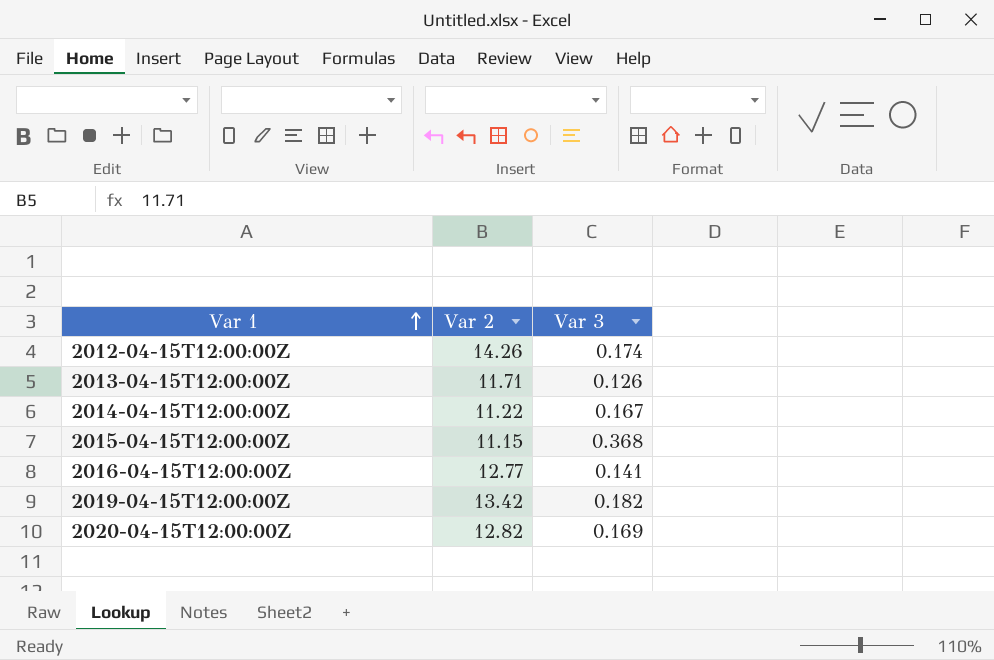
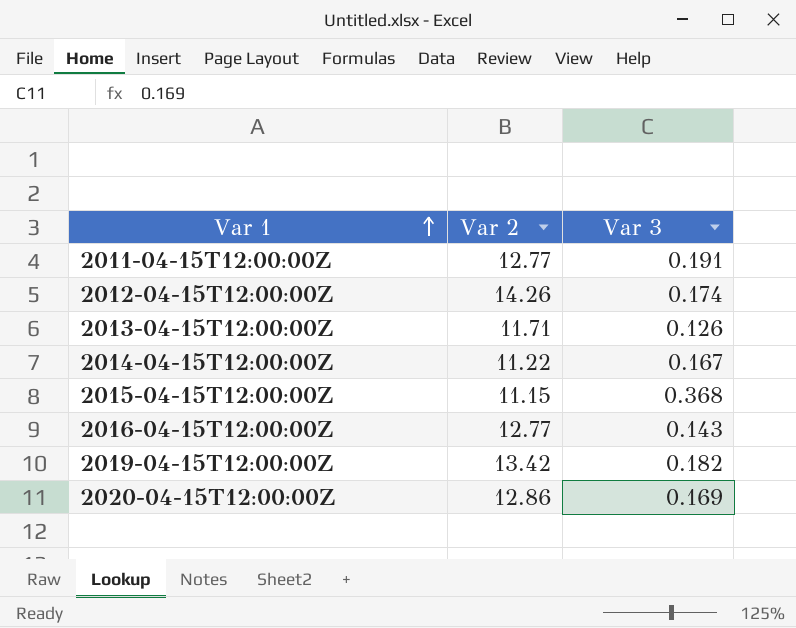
row 2011-04-15T12:00:00Z: none -> 12.77 | 0.191
2016-04-15T12:00:00Z | Var 3: 0.141 -> 0.143
2020-04-15T12:00:00Z | Var 2: 12.82 -> 12.86

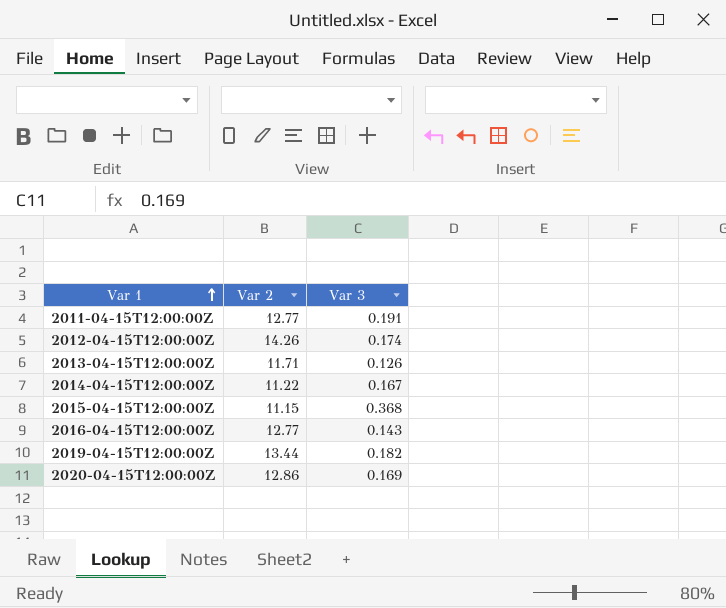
2019-04-15T12:00:00Z | Var 2: 13.42 -> 13.44

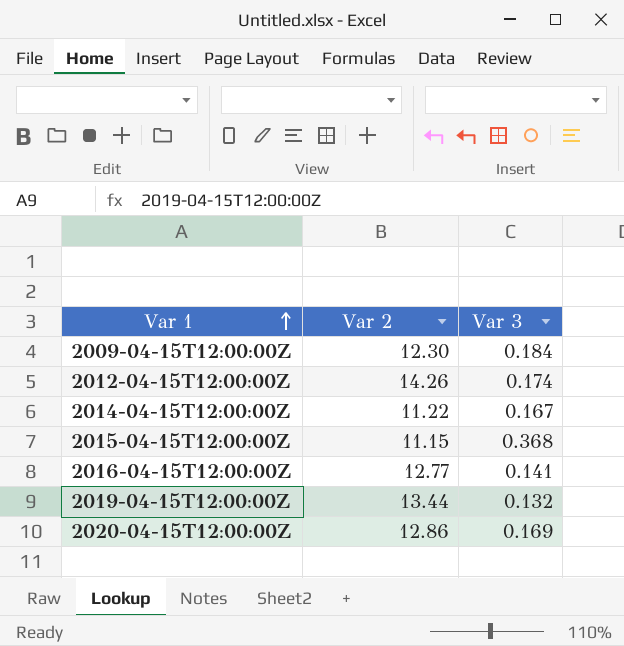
row 2011-04-15T12:00:00Z: 12.77 | 0.191 -> none
row 2013-04-15T12:00:00Z: 11.71 | 0.126 -> none
row 2009-04-15T12:00:00Z: none -> 12.30 | 0.184
2016-04-15T12:00:00Z | Var 3: 0.143 -> 0.141
2019-04-15T12:00:00Z | Var 3: 0.182 -> 0.132

